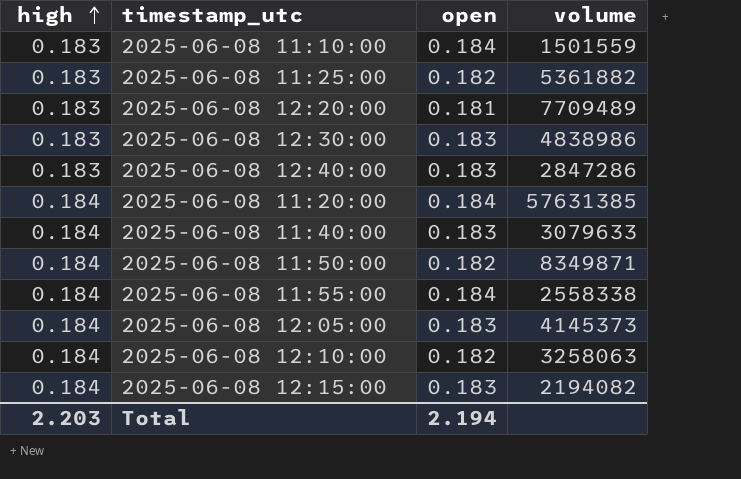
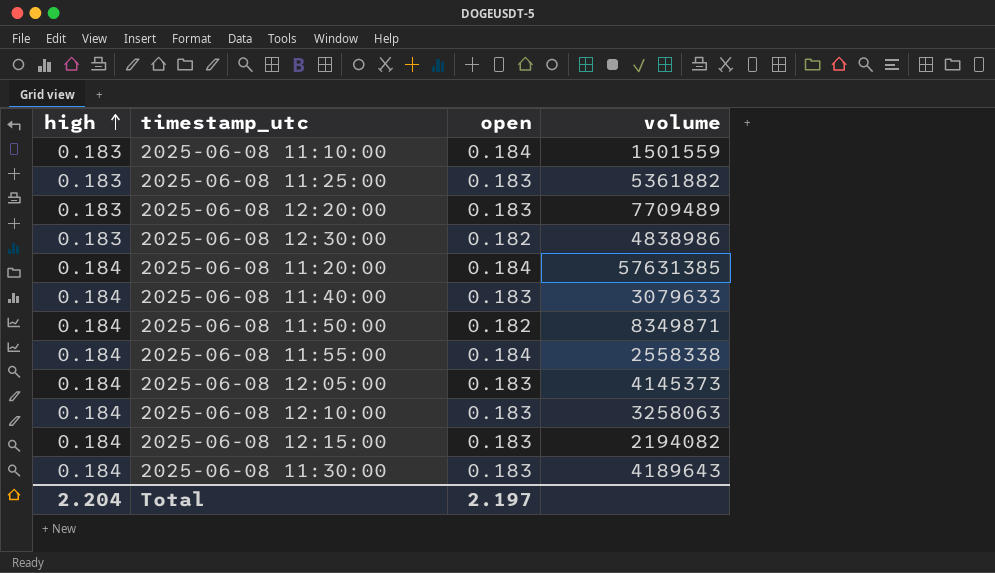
row 2025-06-08 12:40:00: 0.183 | 0.183 | 2847286 -> none
2025-06-08 11:25:00 | open: 0.182 -> 0.183
2025-06-08 12:20:00 | open: 0.181 -> 0.183
2025-06-08 12:30:00 | open: 0.183 -> 0.182
2025-06-08 12:10:00 | open: 0.182 -> 0.183
row 2025-06-08 11:30:00: none -> 0.184 | 0.183 | 4189643
Total | high: 2.203 -> 2.204
Total | open: 2.194 -> 2.197

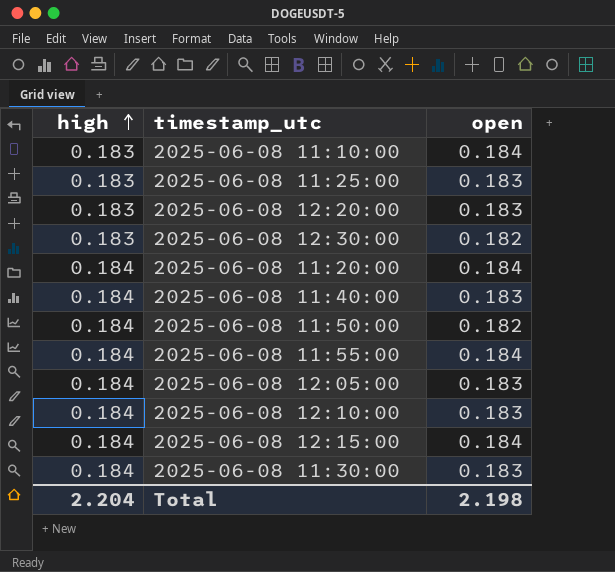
column volume | position: 4 -> none
2025-06-08 12:15:00 | open: 0.183 -> 0.184
Total | open: 2.197 -> 2.198

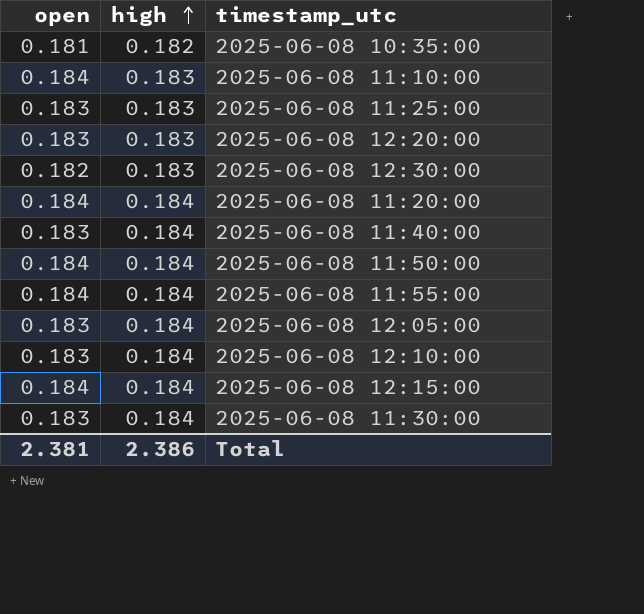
column open | position: 3 -> 1
row 2025-06-08 10:35:00: none -> 0.181 | 0.182
2025-06-08 11:50:00 | open: 0.182 -> 0.184
Total | open: 2.198 -> 2.381
Total | high: 2.204 -> 2.386

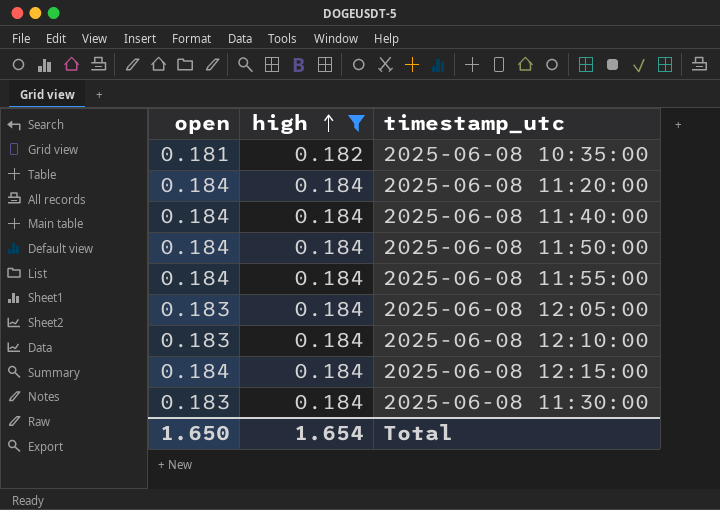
filter: none -> high != 0.183
2025-06-08 11:40:00 | open: 0.183 -> 0.184
Total | open: 2.381 -> 1.650
Total | high: 2.386 -> 1.654

